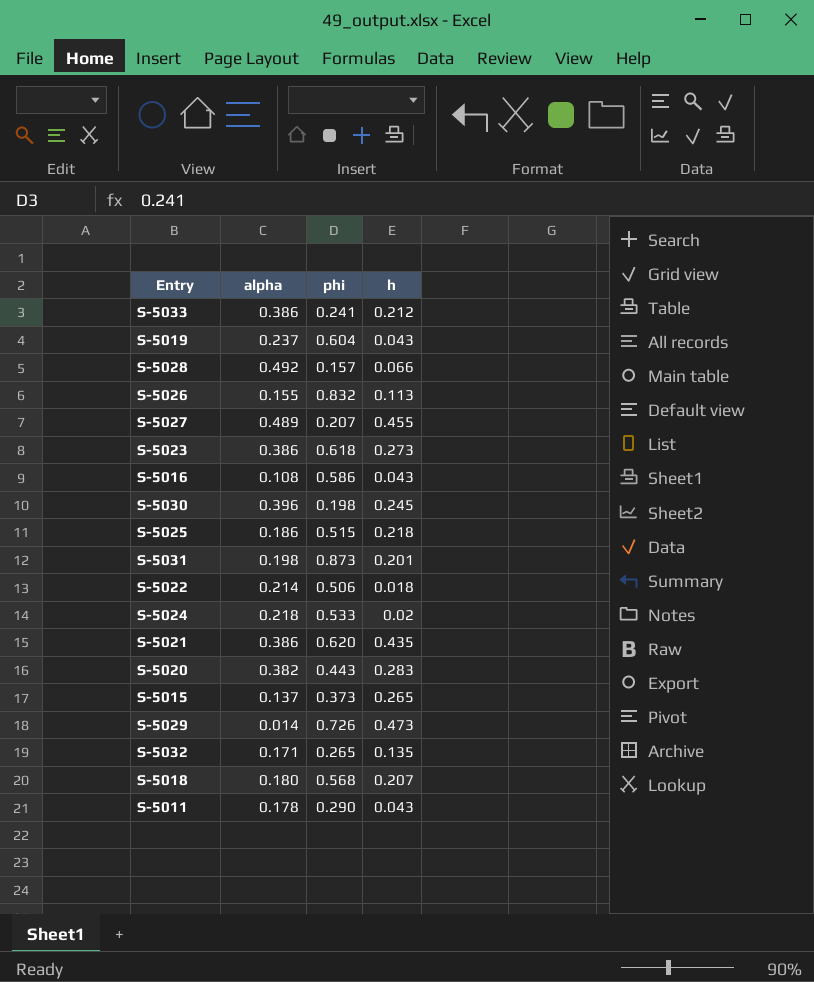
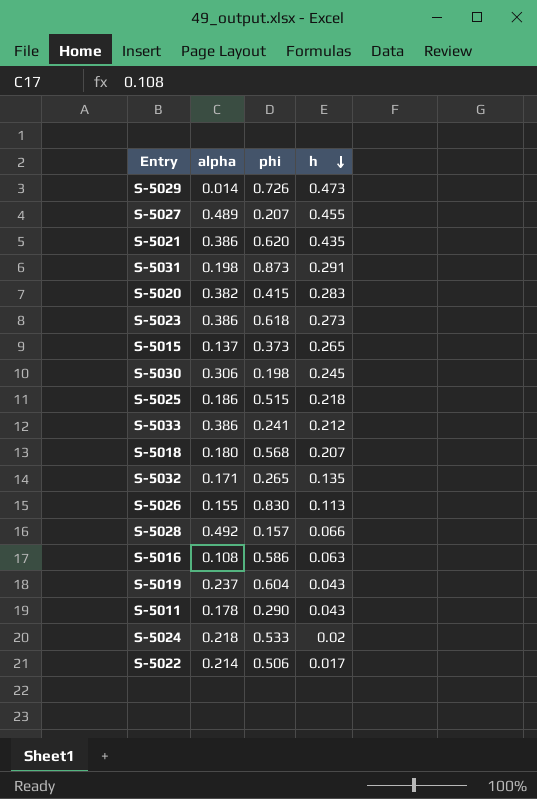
row order: none -> h descending
S-5031 | h: 0.201 -> 0.291
S-5020 | phi: 0.443 -> 0.415
S-5030 | alpha: 0.396 -> 0.306
S-5026 | phi: 0.832 -> 0.830
S-5016 | h: 0.043 -> 0.063
S-5022 | h: 0.018 -> 0.017

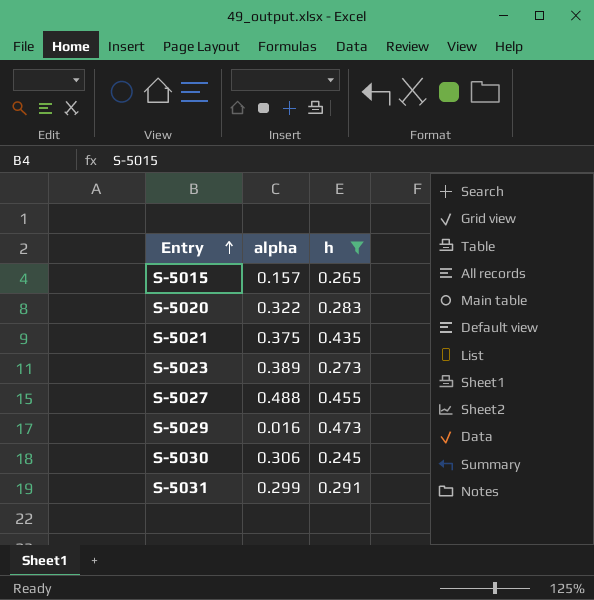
filter: none -> h >= 0.245
row order: h descending -> Entry ascending
column phi | position: 3 -> none
S-5015 | alpha: 0.137 -> 0.157
S-5020 | alpha: 0.382 -> 0.322
S-5021 | alpha: 0.386 -> 0.375
S-5023 | alpha: 0.386 -> 0.389
S-5027 | alpha: 0.489 -> 0.488
S-5029 | alpha: 0.014 -> 0.016
S-5031 | alpha: 0.198 -> 0.299

